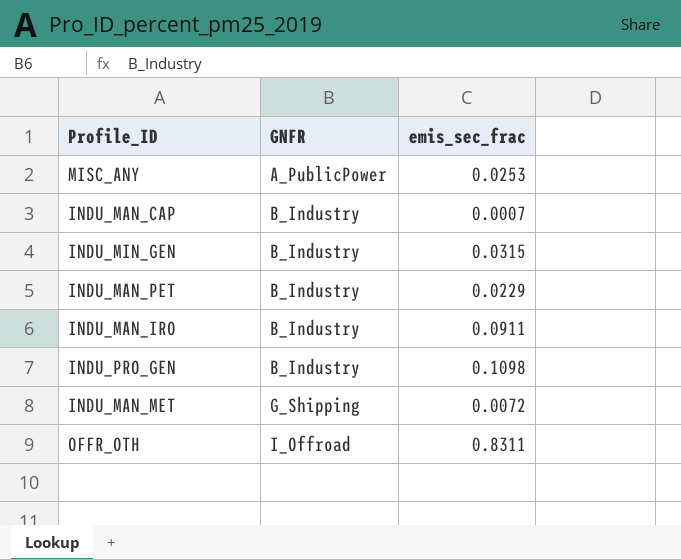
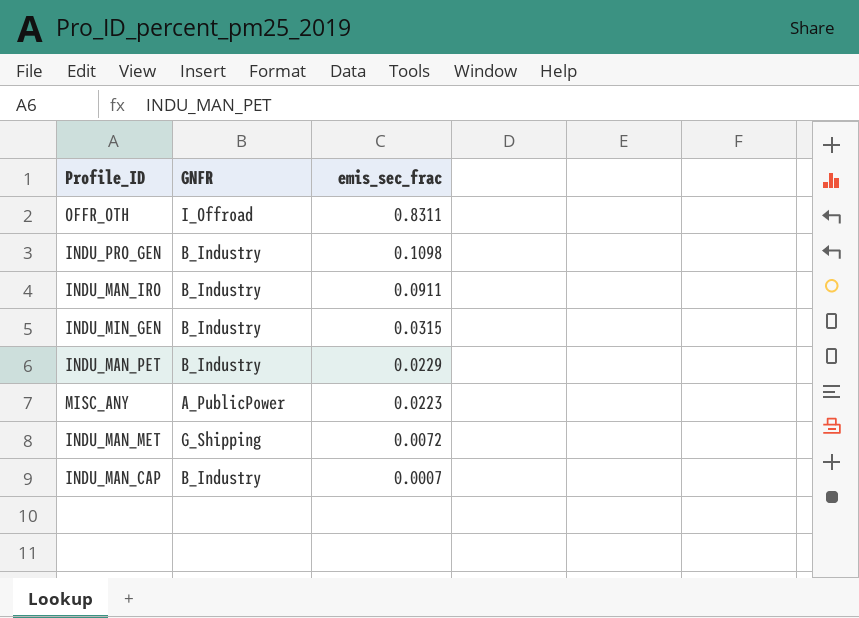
row order: GNFR ascending -> emis_sec_frac descending
MISC_ANY | emis_sec_frac: 0.0253 -> 0.0223

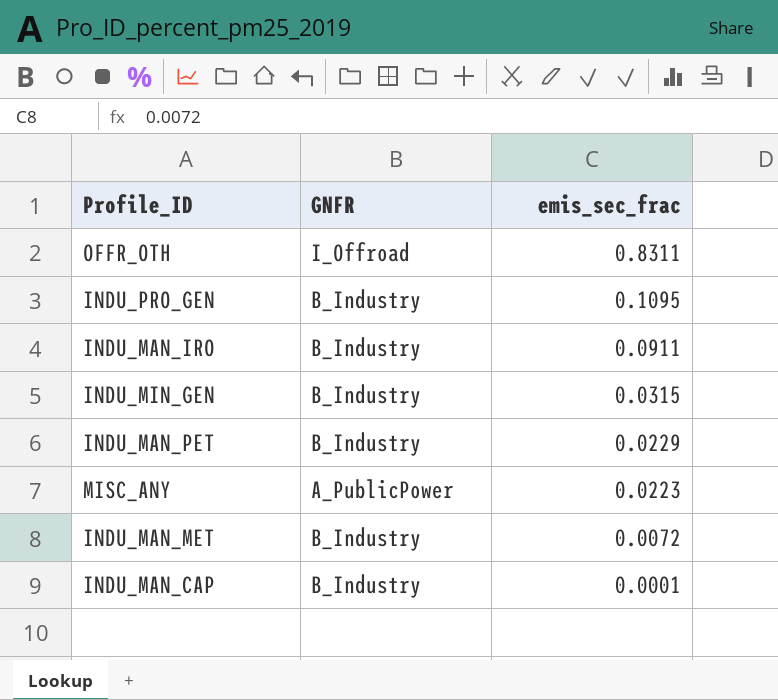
INDU_PRO_GEN | emis_sec_frac: 0.1098 -> 0.1095
INDU_MAN_MET | GNFR: G_Shipping -> B_Industry
INDU_MAN_CAP | emis_sec_frac: 0.0007 -> 0.0001

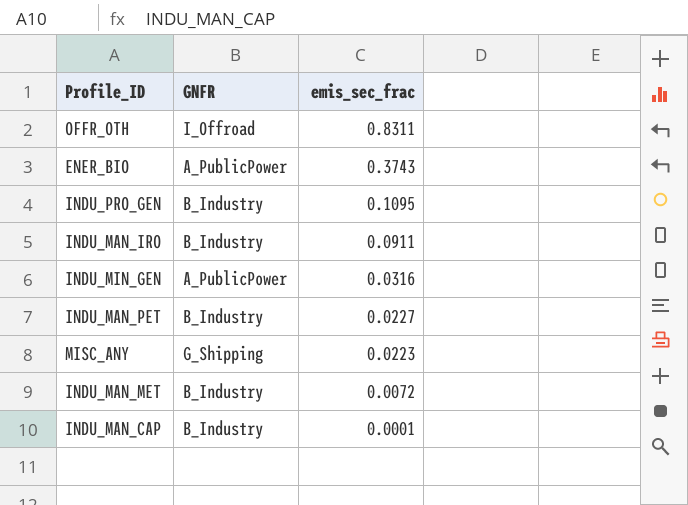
row ENER_BIO: none -> A_PublicPower | 0.3743
INDU_MIN_GEN | GNFR: B_Industry -> A_PublicPower
INDU_MIN_GEN | emis_sec_frac: 0.0315 -> 0.0316
INDU_MAN_PET | emis_sec_frac: 0.0229 -> 0.0227
MISC_ANY | GNFR: A_PublicPower -> G_Shipping

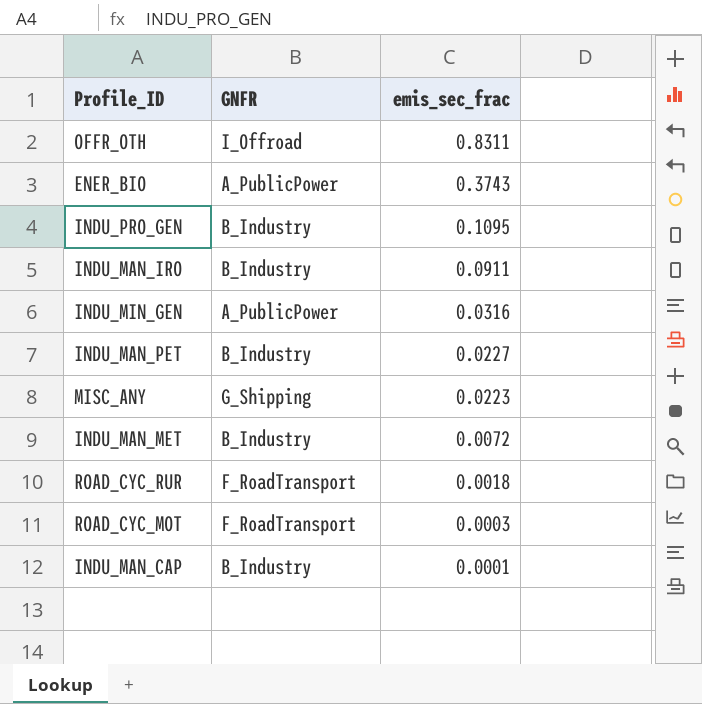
row ROAD_CYC_RUR: none -> F_RoadTransport | 0.0018
row ROAD_CYC_MOT: none -> F_RoadTransport | 0.0003

